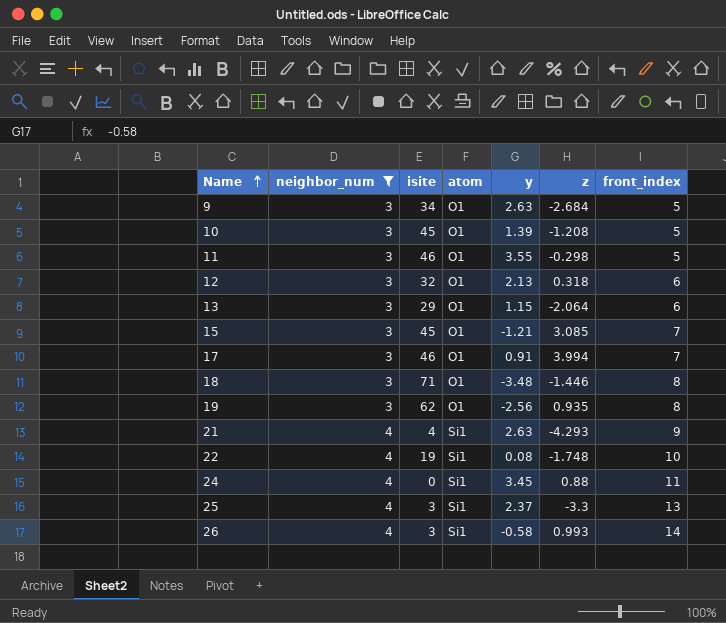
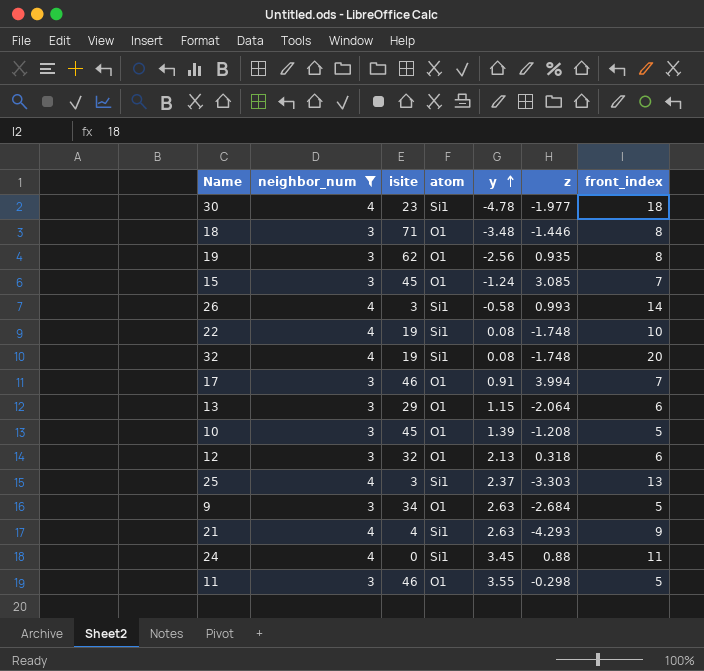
row order: Name ascending -> y ascending
row 30: none -> 4 | 23 | Si1 | -4.78 | -1.977 | 18
15 | y: -1.21 -> -1.24
row 32: none -> 4 | 19 | Si1 | 0.08 | -1.748 | 20
25 | z: -3.3 -> -3.303

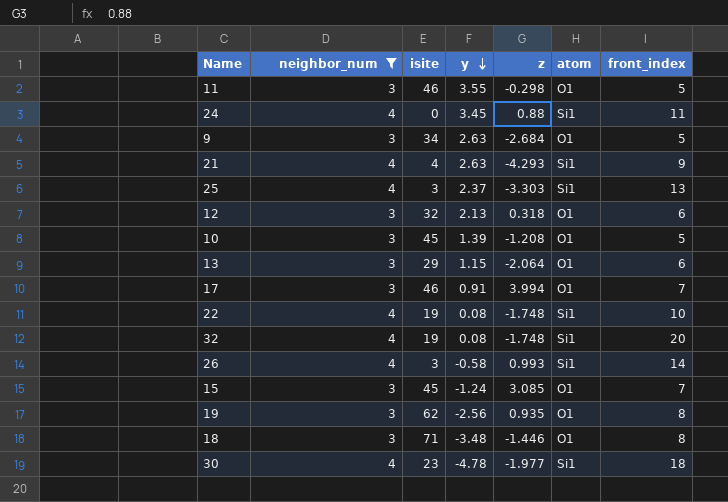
row order: y ascending -> y descending
column atom | position: 4 -> 6

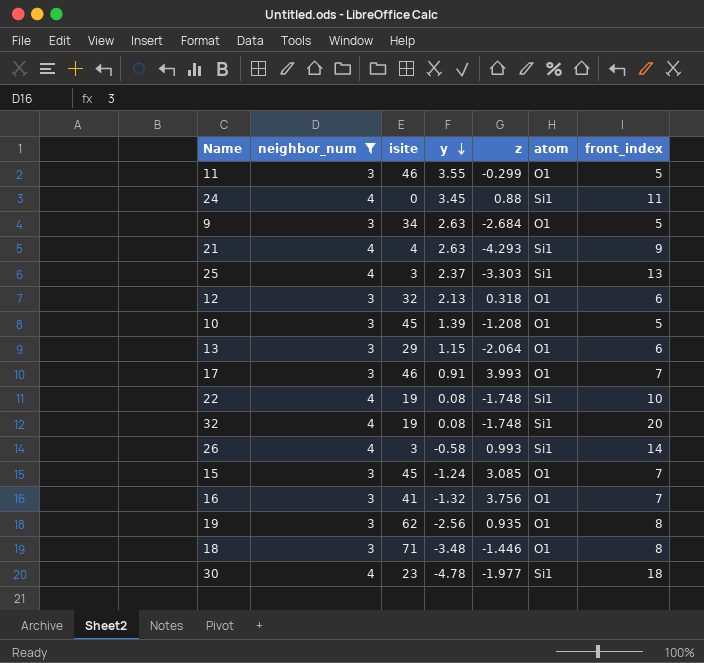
11 | z: -0.298 -> -0.299
17 | z: 3.994 -> 3.993
row 16: none -> 3 | 41 | -1.32 | 3.756 | O1 | 7

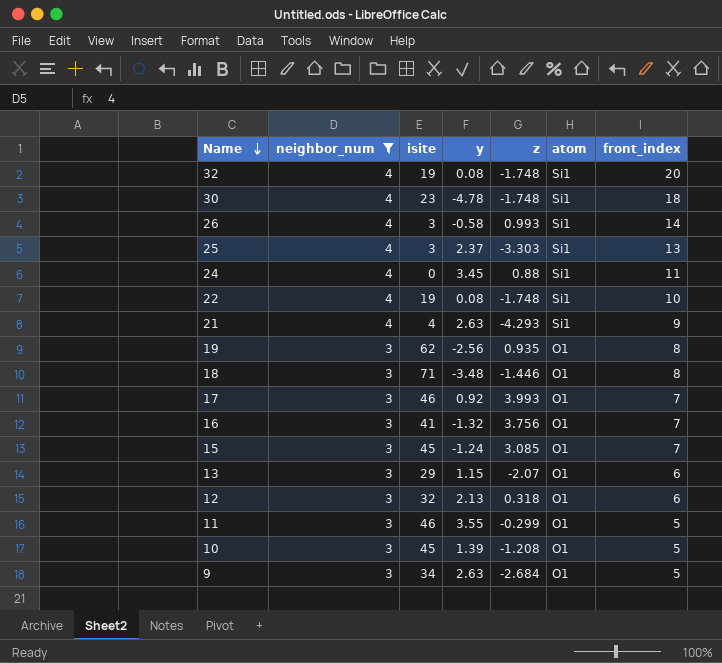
row order: y descending -> Name descending
30 | z: -1.977 -> -1.748
17 | y: 0.91 -> 0.92
13 | z: -2.064 -> -2.07

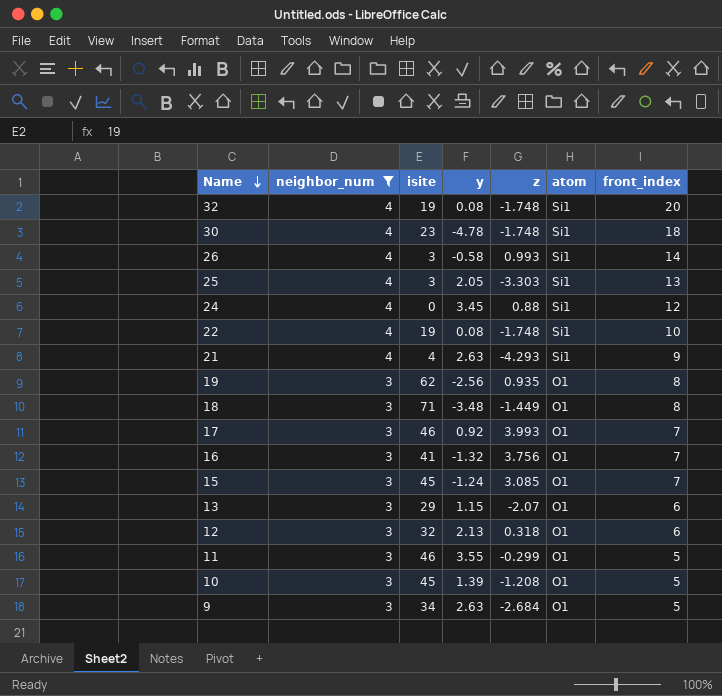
25 | y: 2.37 -> 2.05
24 | front_index: 11 -> 12
18 | z: -1.446 -> -1.449

